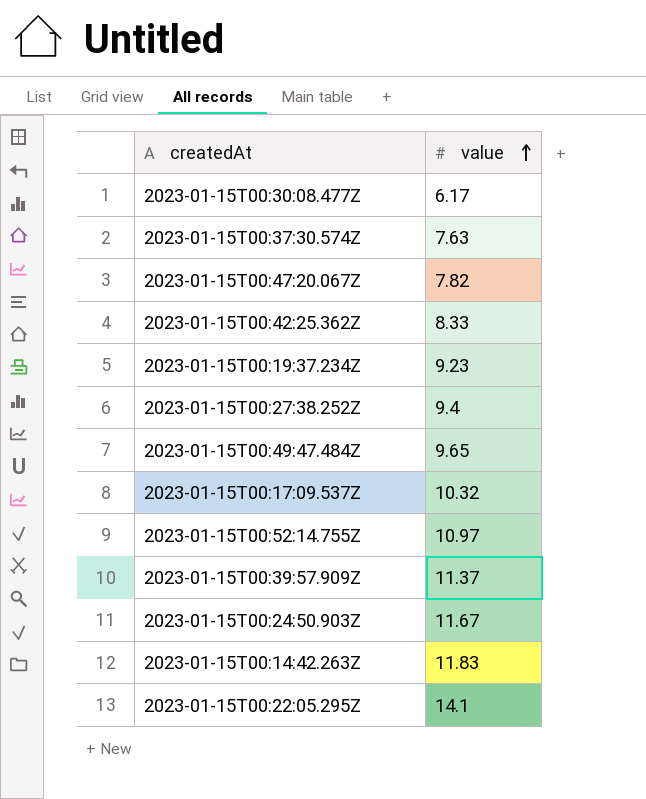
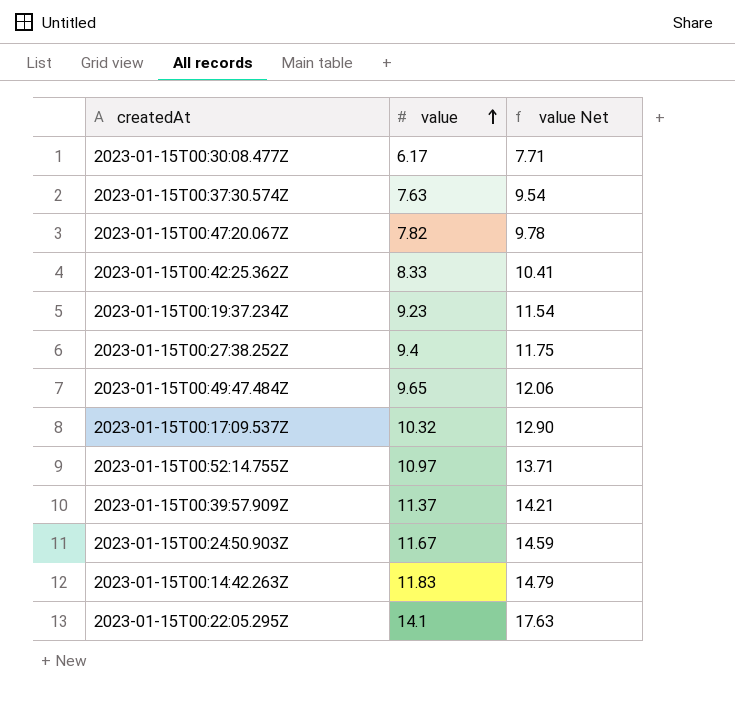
column value Net | formula: none -> [value] * 1.25

